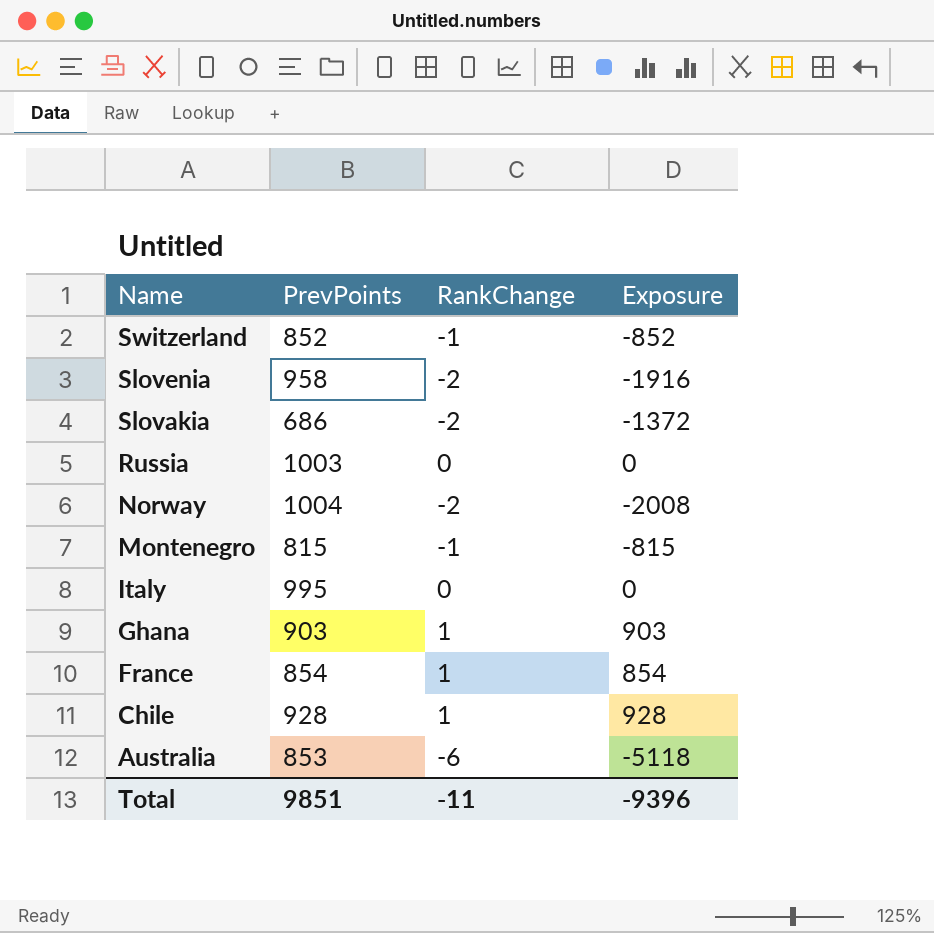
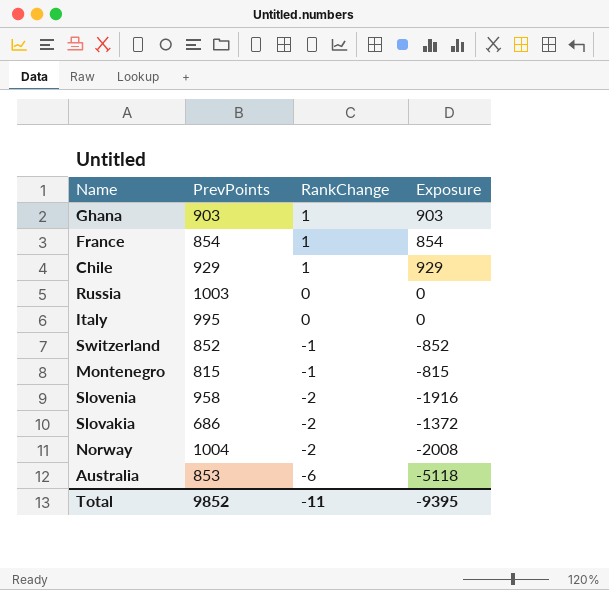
row order: Name descending -> RankChange descending
Chile | PrevPoints: 928 -> 929
Chile | Exposure: 928 -> 929
Total | PrevPoints: 9851 -> 9852
Total | Exposure: -9396 -> -9395

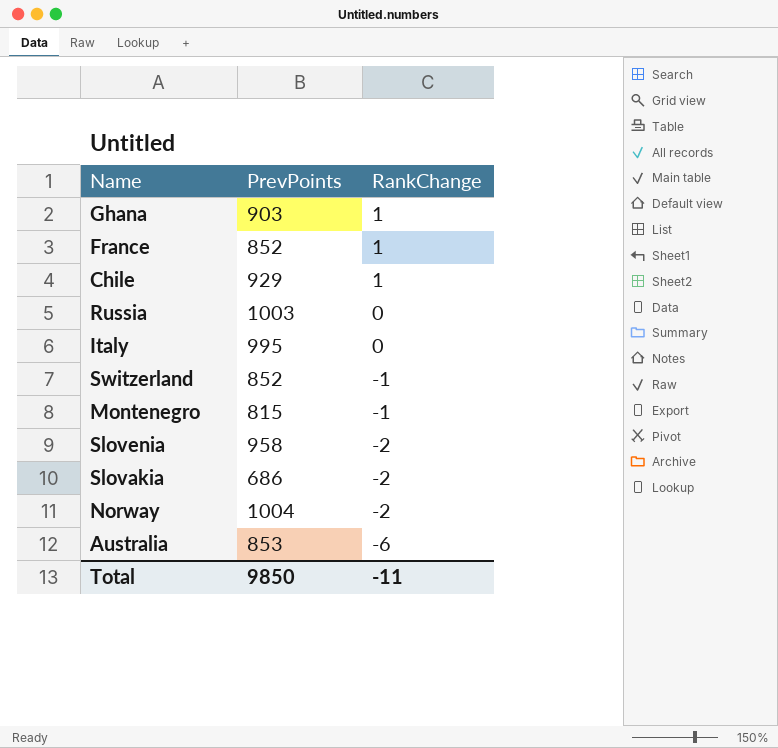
column Exposure | formula: [PrevPoints] * [RankChange] -> none
France | PrevPoints: 854 -> 852
Total | PrevPoints: 9852 -> 9850

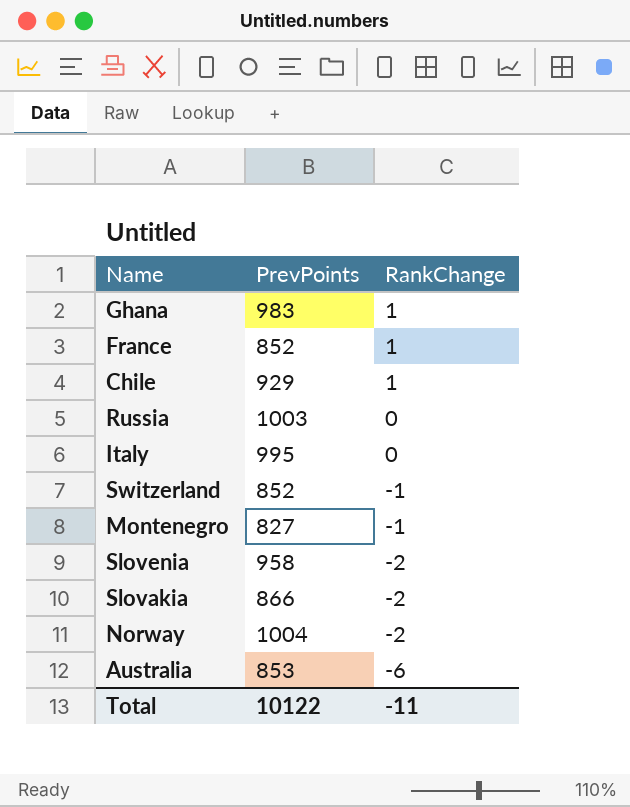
Ghana | PrevPoints: 903 -> 983
Montenegro | PrevPoints: 815 -> 827
Slovakia | PrevPoints: 686 -> 866
Total | PrevPoints: 9850 -> 10122

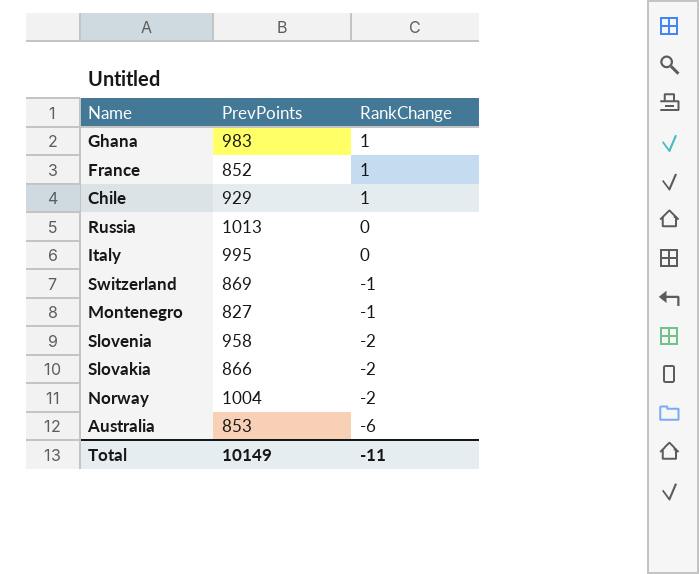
Russia | PrevPoints: 1003 -> 1013
Switzerland | PrevPoints: 852 -> 869
Total | PrevPoints: 10122 -> 10149

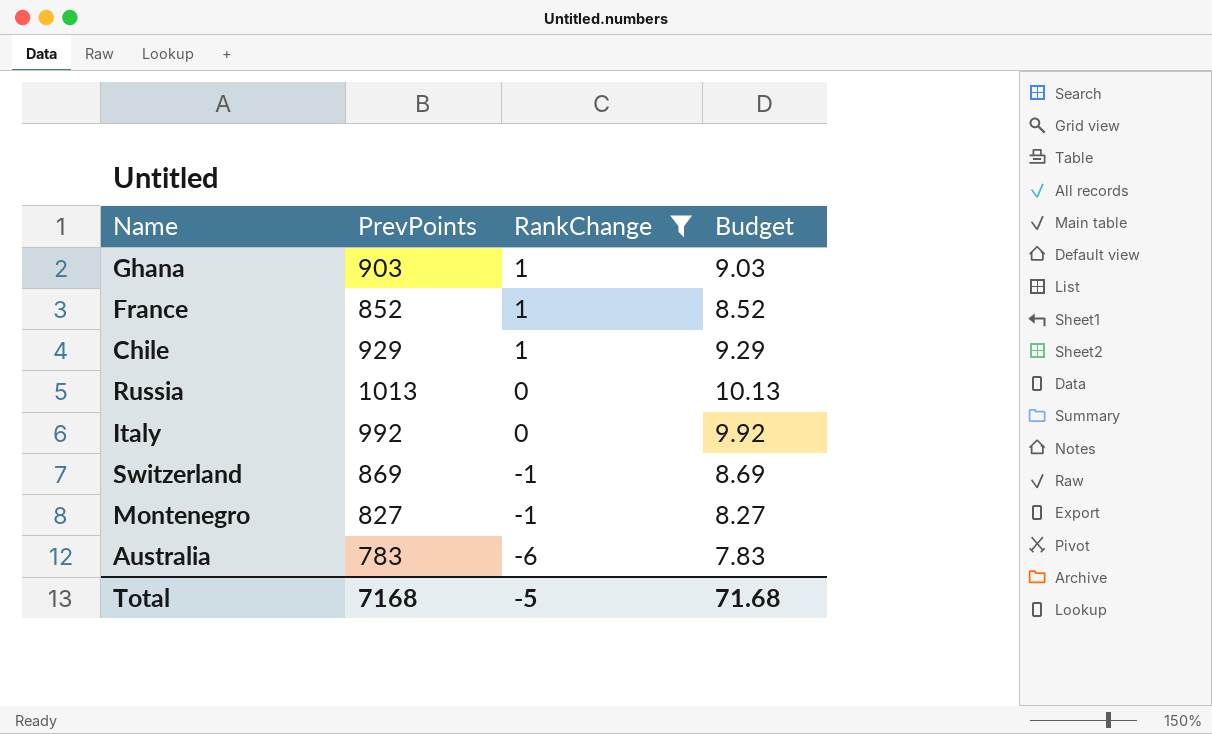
filter: none -> RankChange != -2
column Budget | formula: none -> [PrevPoints] * 0.01
Ghana | PrevPoints: 983 -> 903
Italy | PrevPoints: 995 -> 992
Australia | PrevPoints: 853 -> 783
Total | PrevPoints: 10149 -> 7168
Total | RankChange: -11 -> -5

